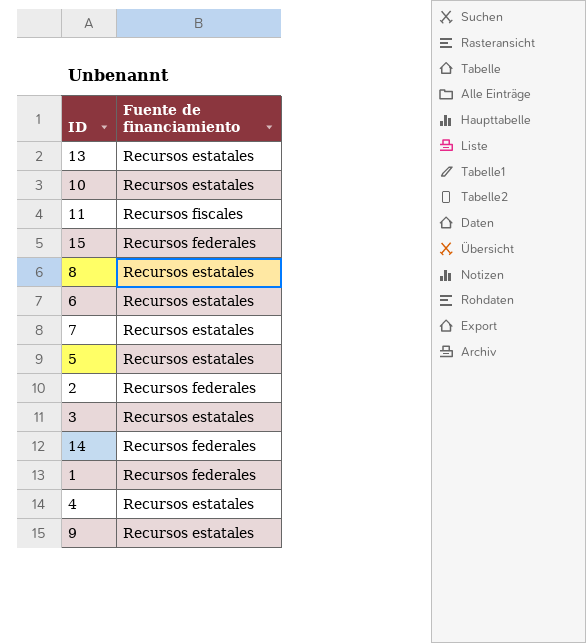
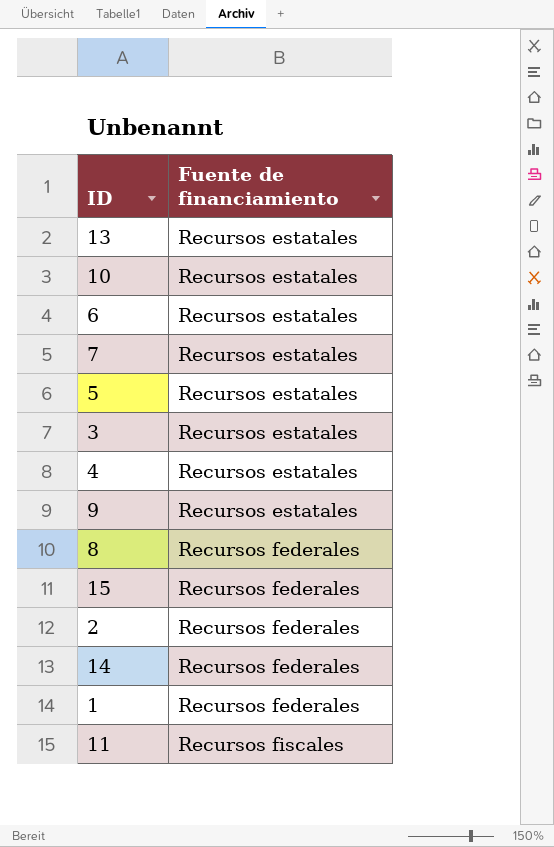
row order: none -> Fuente de financiamiento ascending
8 | Fuente de financiamiento: Recursos estatales -> Recursos federales

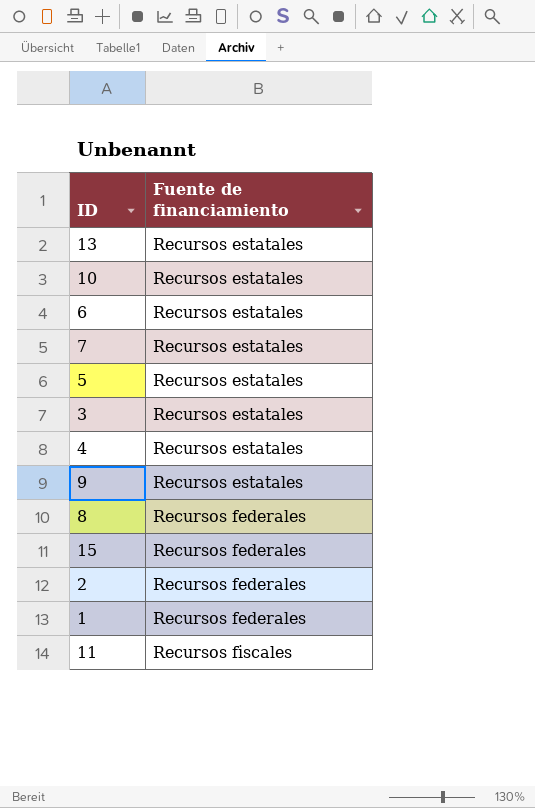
row 14: Recursos federales -> none

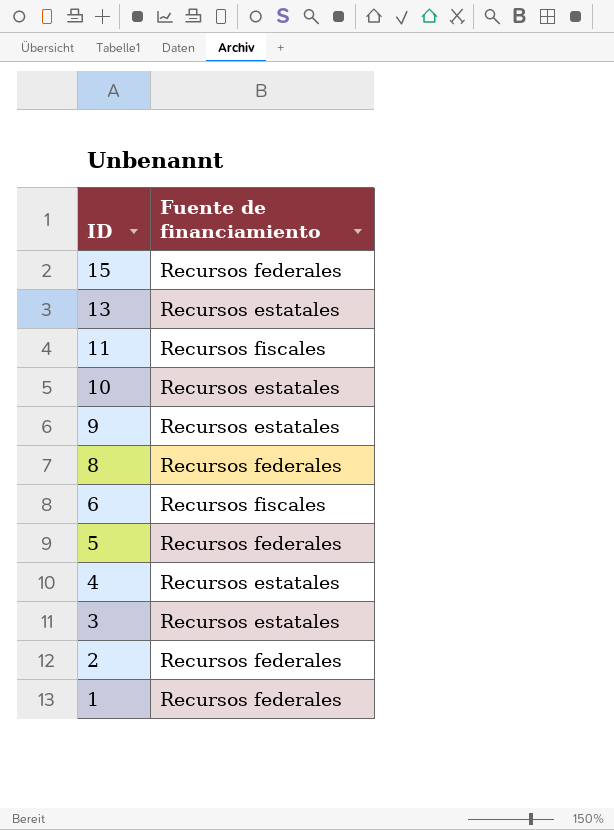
row order: Fuente de financiamiento ascending -> ID descending
row 7: Recursos estatales -> none
6 | Fuente de financiamiento: Recursos estatales -> Recursos fiscales
5 | Fuente de financiamiento: Recursos estatales -> Recursos federales

